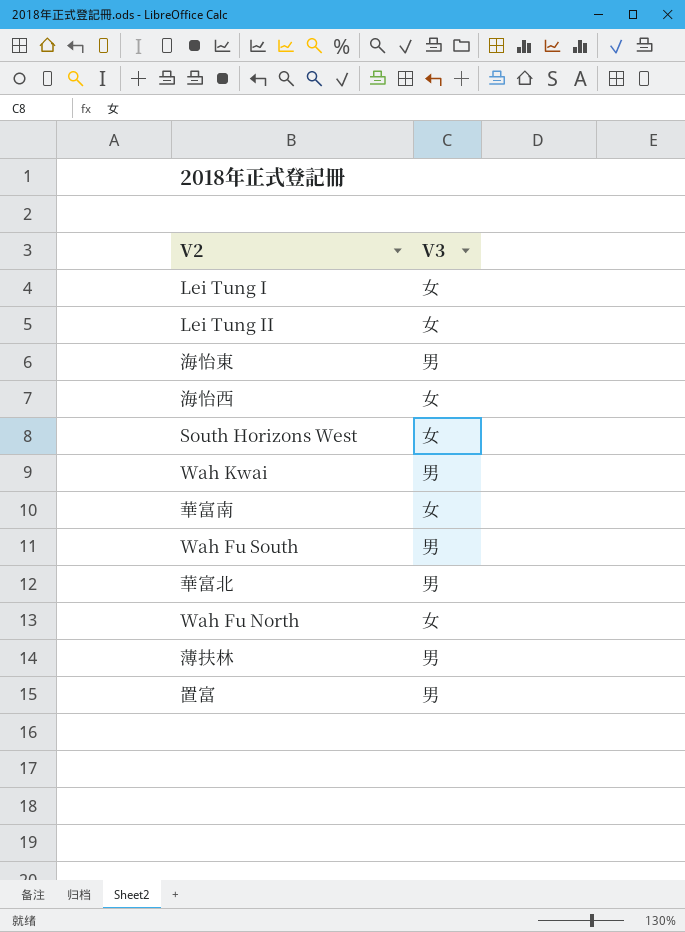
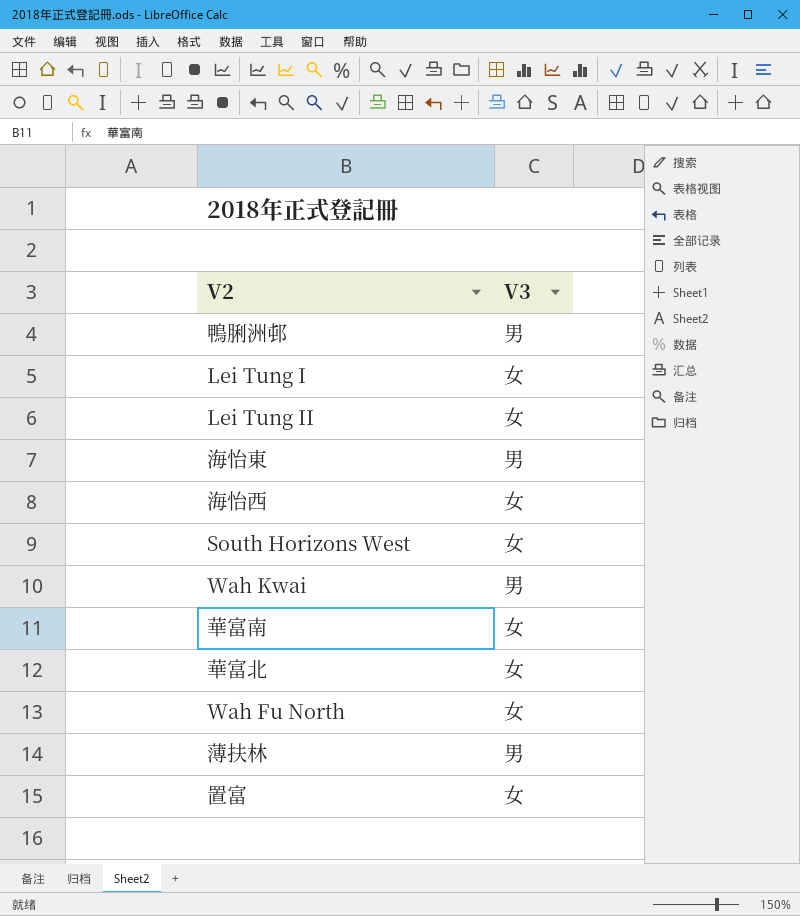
row Wah Fu South: 男 -> none
row 鴨脷洲邨: none -> 男
華富北 | V3: 男 -> 女
置富 | V3: 男 -> 女

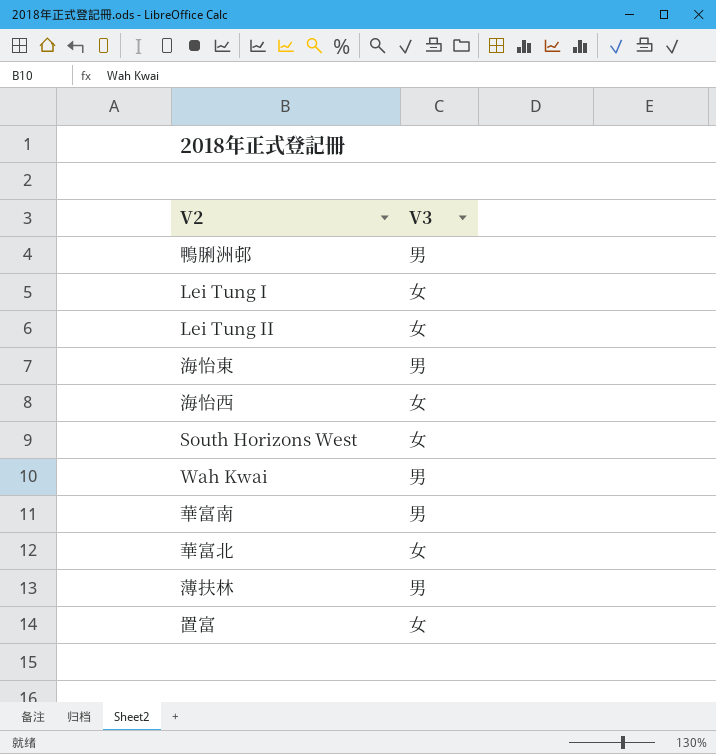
row Wah Fu North: 女 -> none
華富南 | V3: 女 -> 男

